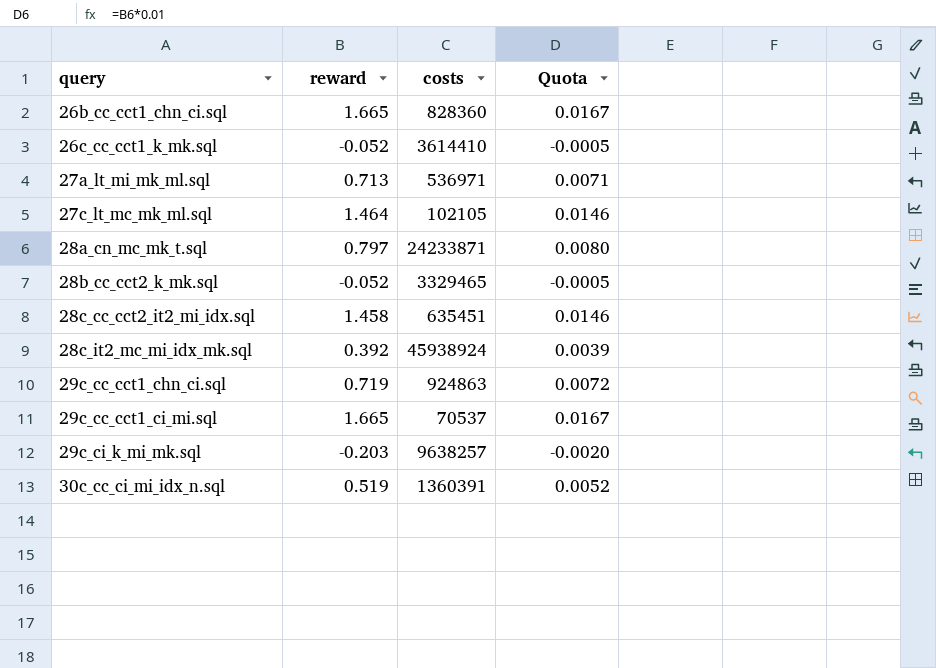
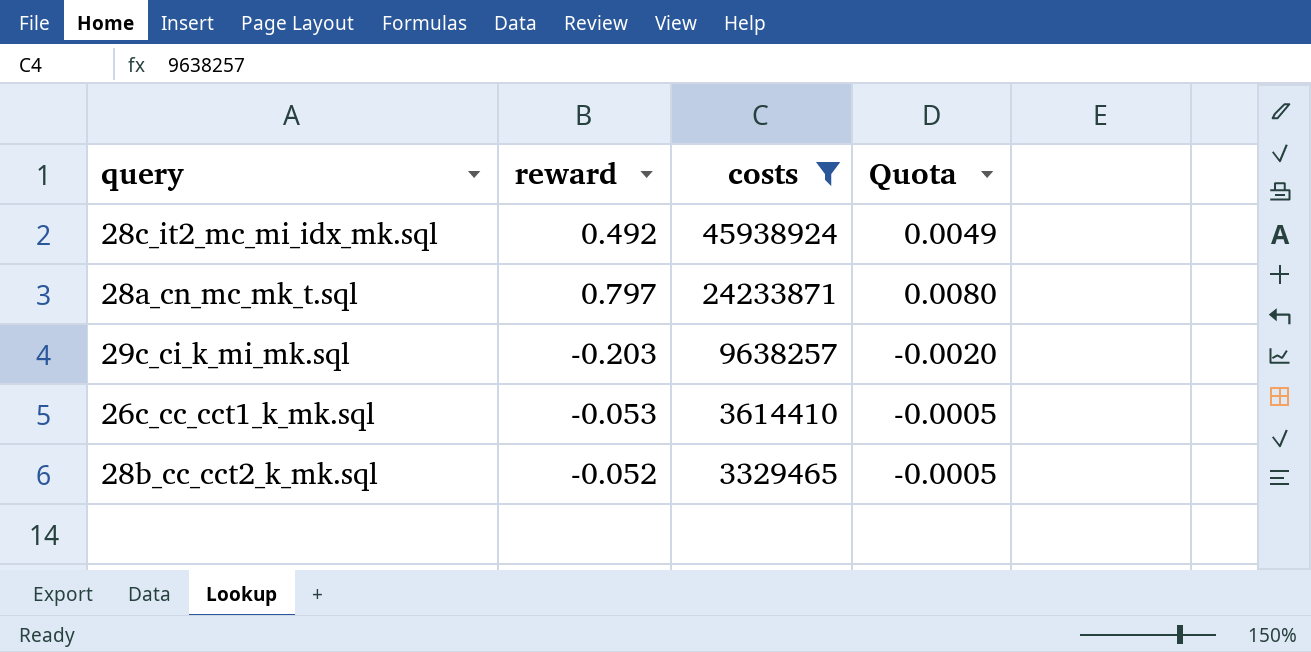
filter: none -> costs >= 3329465
row order: query ascending -> costs descending
28c_it2_mc_mi_idx_mk.sql | reward: 0.392 -> 0.492
28c_it2_mc_mi_idx_mk.sql | Quota: 0.0039 -> 0.0049
26c_cc_cct1_k_mk.sql | reward: -0.052 -> -0.053

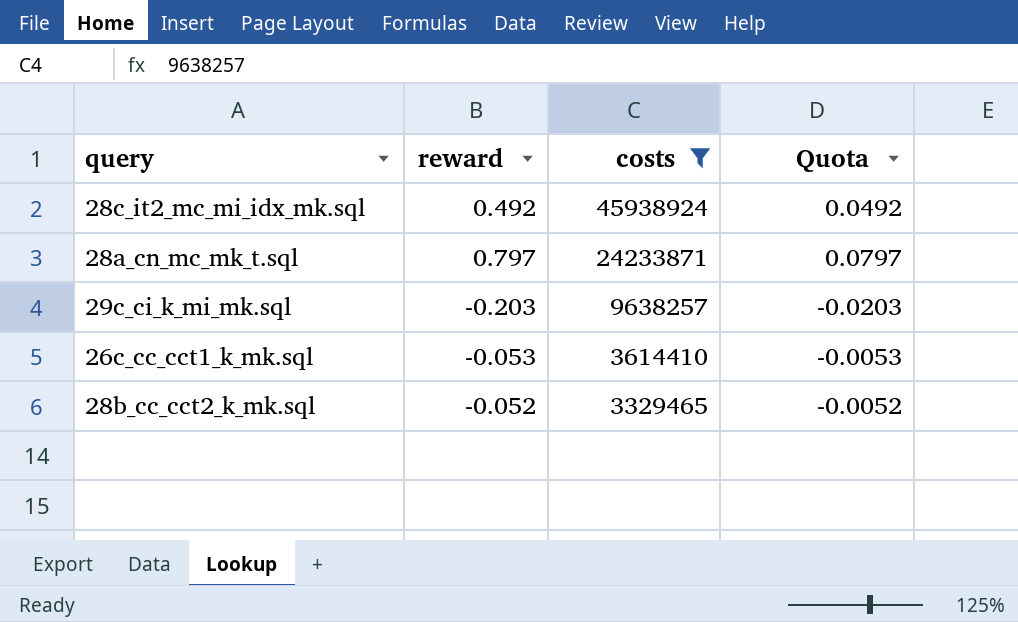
column Quota | formula: [reward] * 0.01 -> [reward] * 0.1

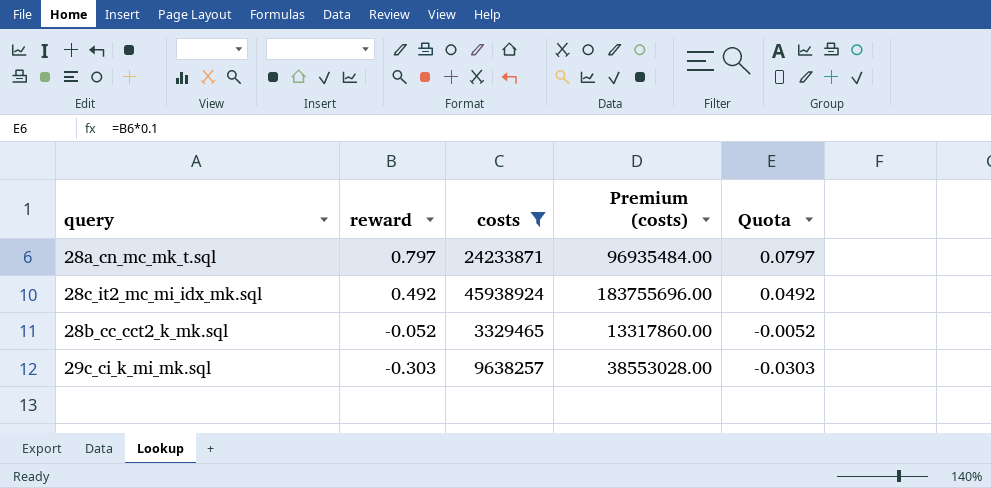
row order: costs descending -> reward descending
column Premium (costs) | formula: none -> [costs] * 4
row 26c_cc_cct1_k_mk.sql: -0.053 | 3614410 | -0.0053 -> none
29c_ci_k_mi_mk.sql | reward: -0.203 -> -0.303
29c_ci_k_mi_mk.sql | Quota: -0.0203 -> -0.0303

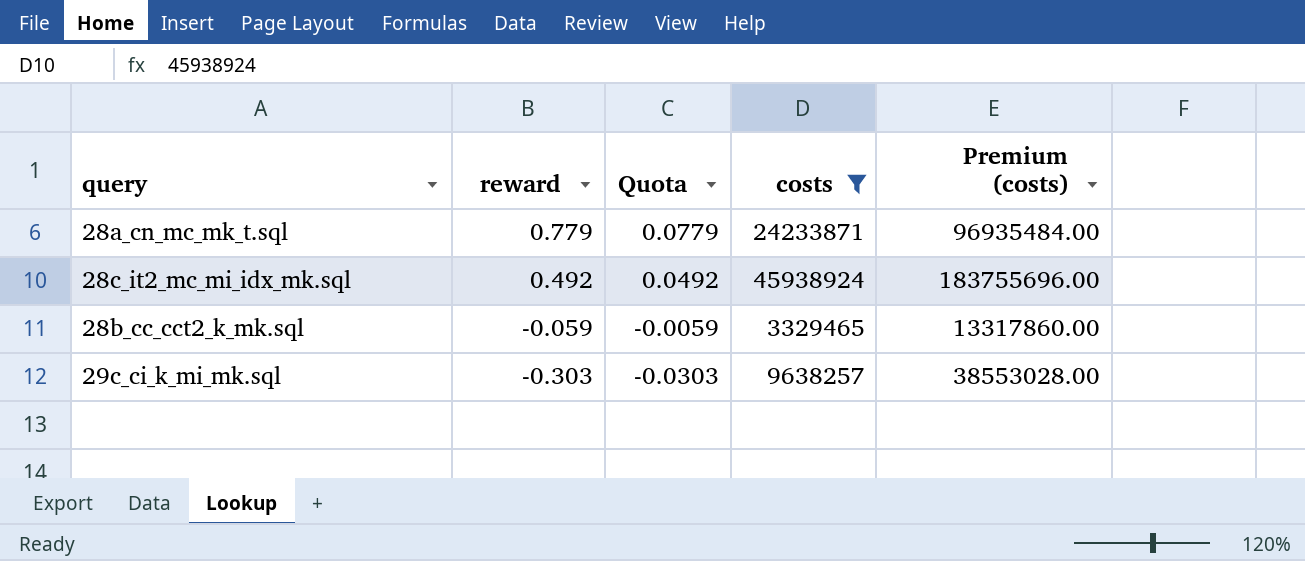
column Quota | position: 5 -> 3
28a_cn_mc_mk_t.sql | reward: 0.797 -> 0.779
28a_cn_mc_mk_t.sql | Quota: 0.0797 -> 0.0779
28b_cc_cct2_k_mk.sql | reward: -0.052 -> -0.059
28b_cc_cct2_k_mk.sql | Quota: -0.0052 -> -0.0059

